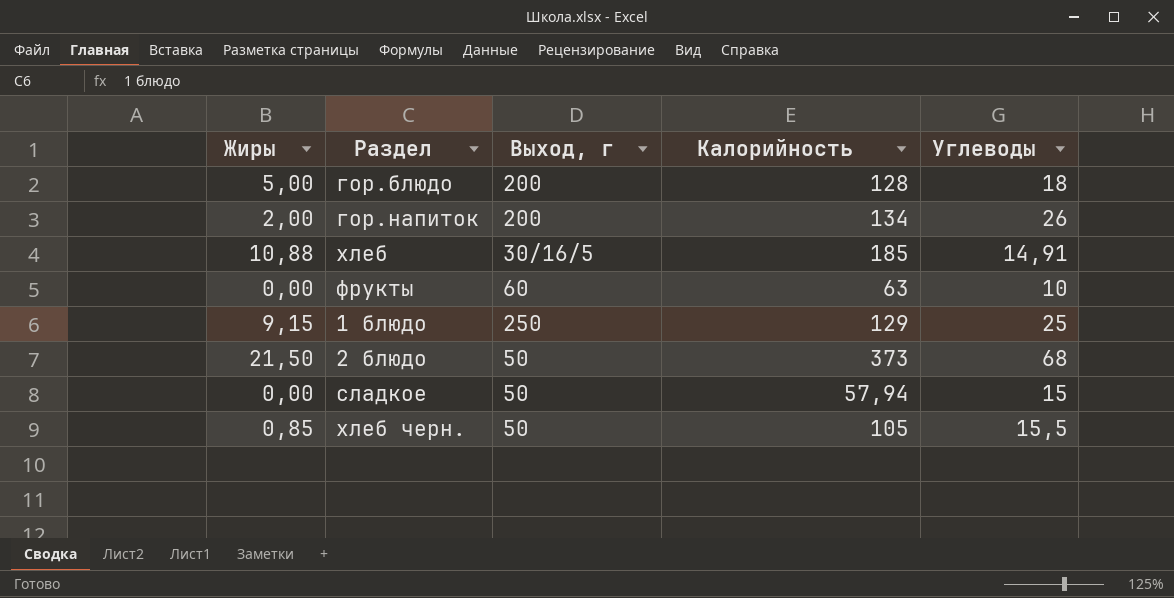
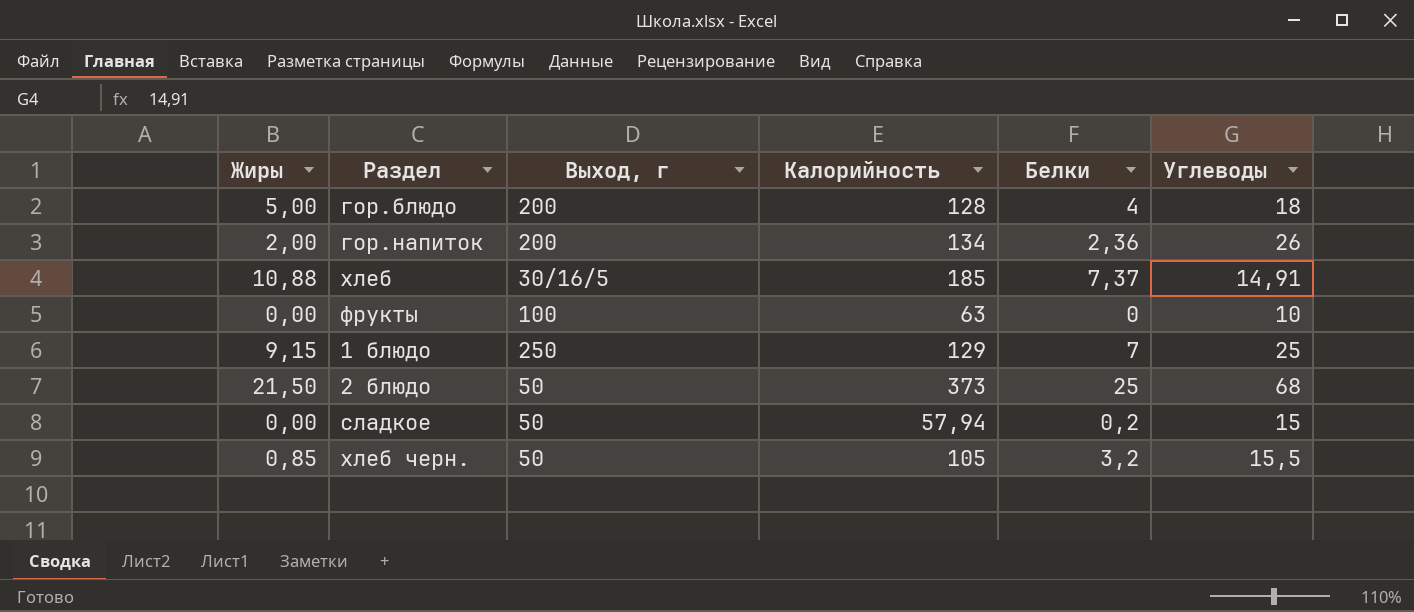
column Белки | position: none -> 5
фрукты | Выход, г: 60 -> 100

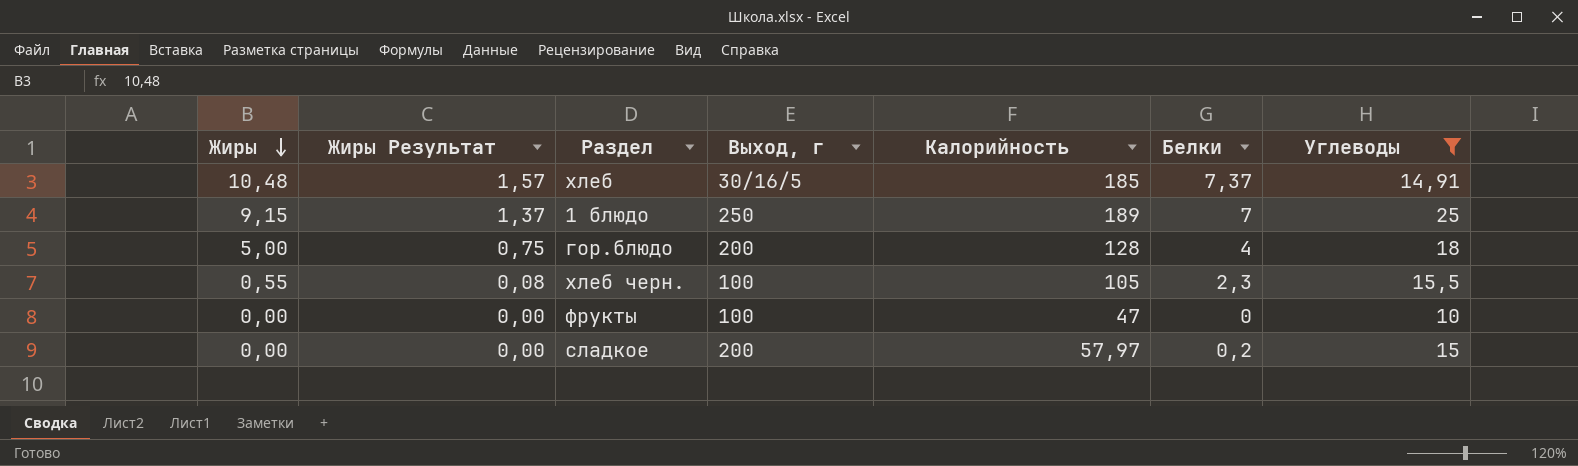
filter: none -> Углеводы <= 25
row order: none -> Жиры descending
column Жиры Результат | formula: none -> [Жиры] * 0,15
хлеб | Жиры: 10,88 -> 10,48
1 блюдо | Калорийность: 129 -> 189
хлеб черн. | Жиры: 0,85 -> 0,55
хлеб черн. | Выход, г: 50 -> 100
хлеб черн. | Белки: 3,2 -> 2,3
фрукты | Калорийность: 63 -> 47
сладкое | Выход, г: 50 -> 200
сладкое | Калорийность: 57,94 -> 57,97

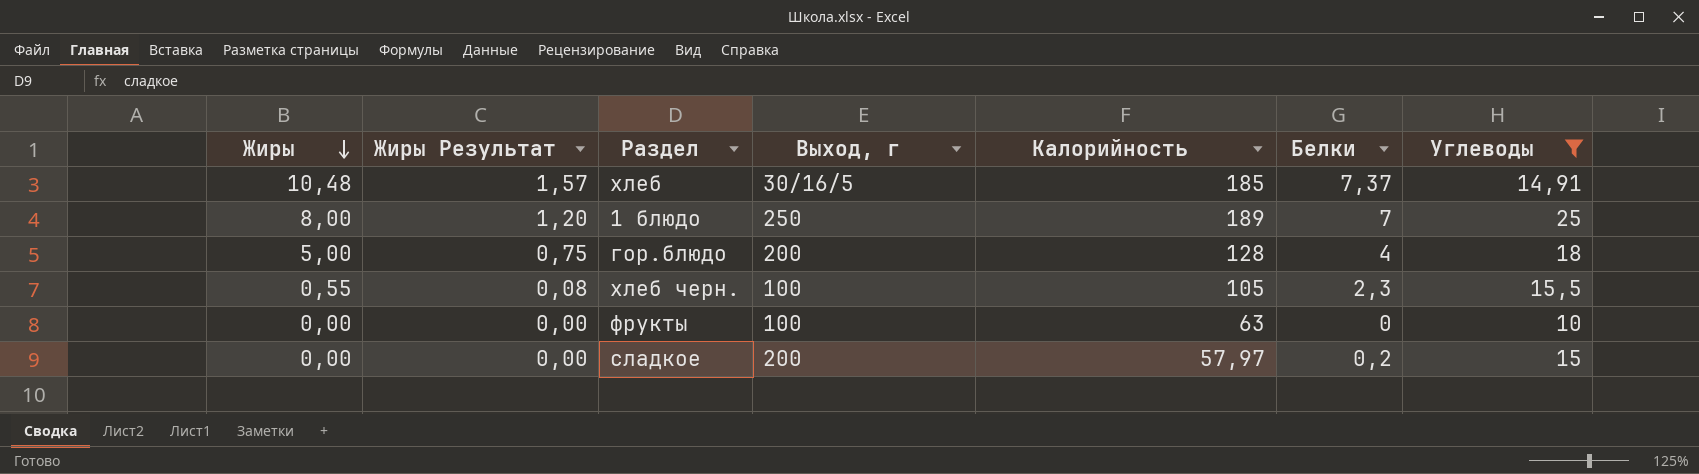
1 блюдо | Жиры: 9,15 -> 8,00
1 блюдо | Жиры Результат: 1,37 -> 1,20
фрукты | Калорийность: 47 -> 63

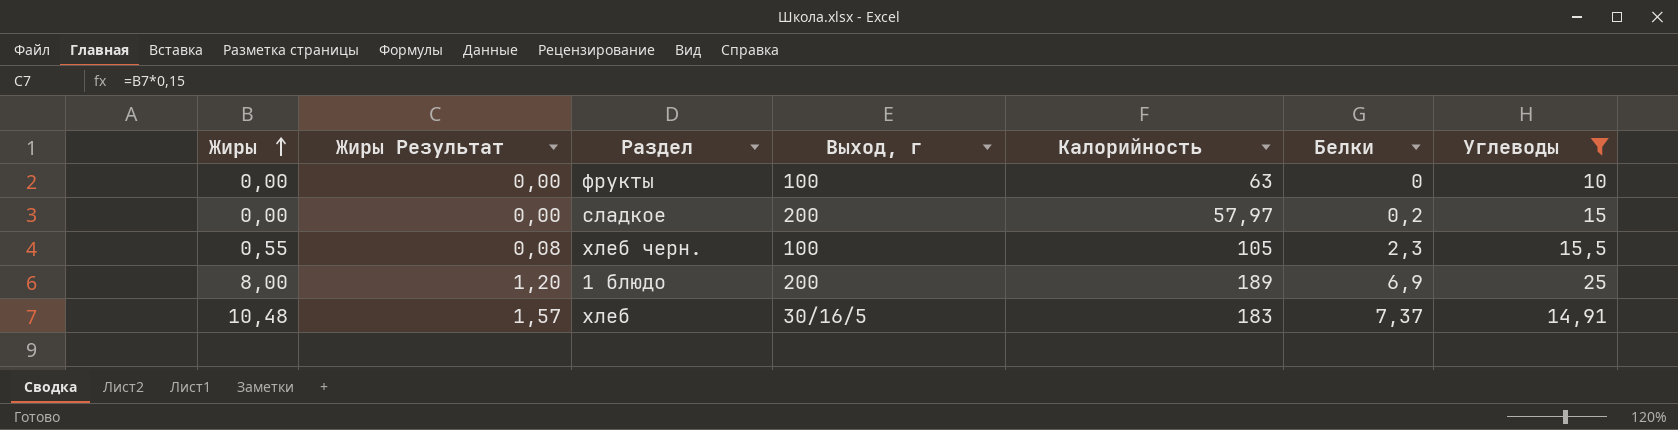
row order: Жиры descending -> Жиры ascending
row гор.блюдо: 5,00 | 0,75 | 200 | 128 | 4 | 18 -> none
1 блюдо | Выход, г: 250 -> 200
1 блюдо | Белки: 7 -> 6,9
хлеб | Калорийность: 185 -> 183

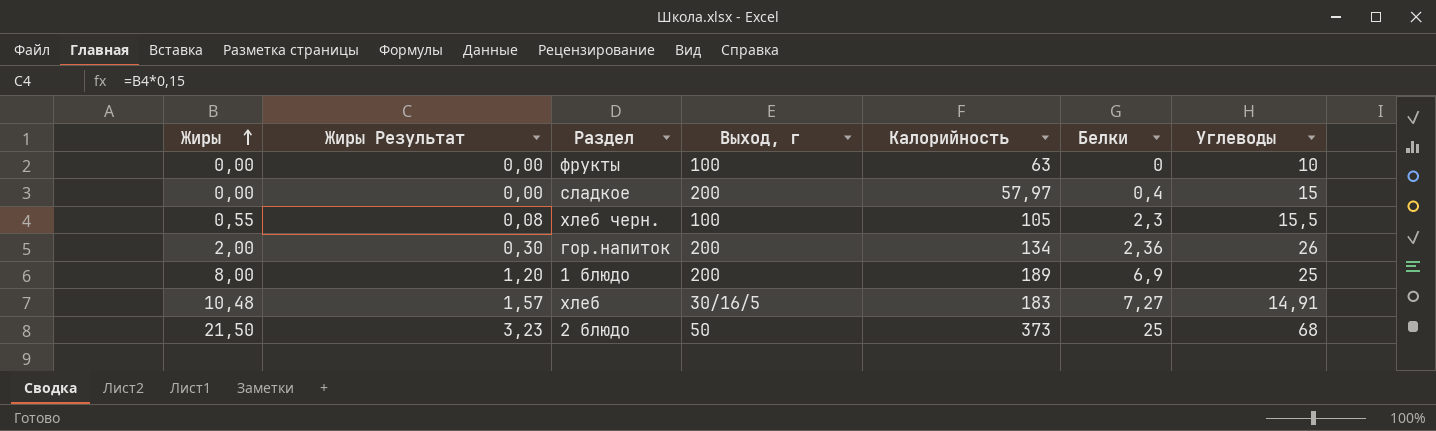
filter: Углеводы <= 25 -> none
сладкое | Белки: 0,2 -> 0,4
хлеб | Белки: 7,37 -> 7,27

